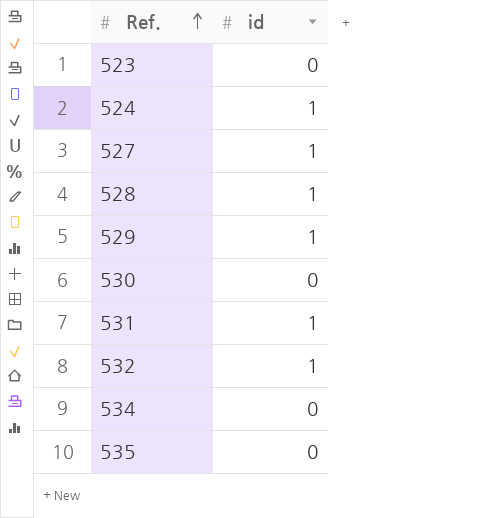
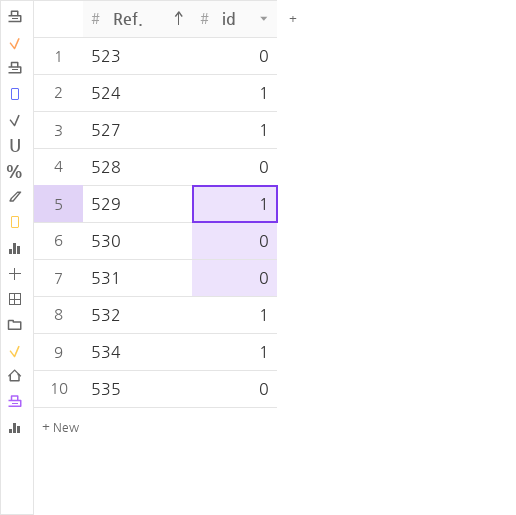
528 | id: 1 -> 0
531 | id: 1 -> 0
534 | id: 0 -> 1

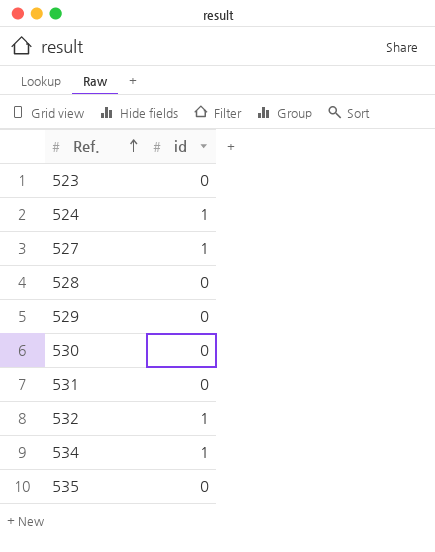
529 | id: 1 -> 0

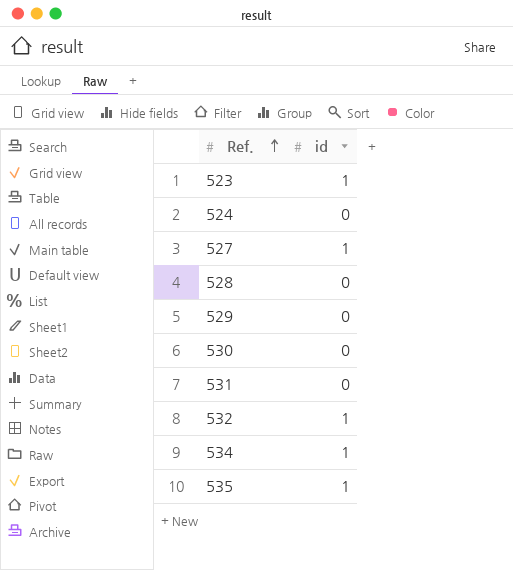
523 | id: 0 -> 1
524 | id: 1 -> 0
535 | id: 0 -> 1

